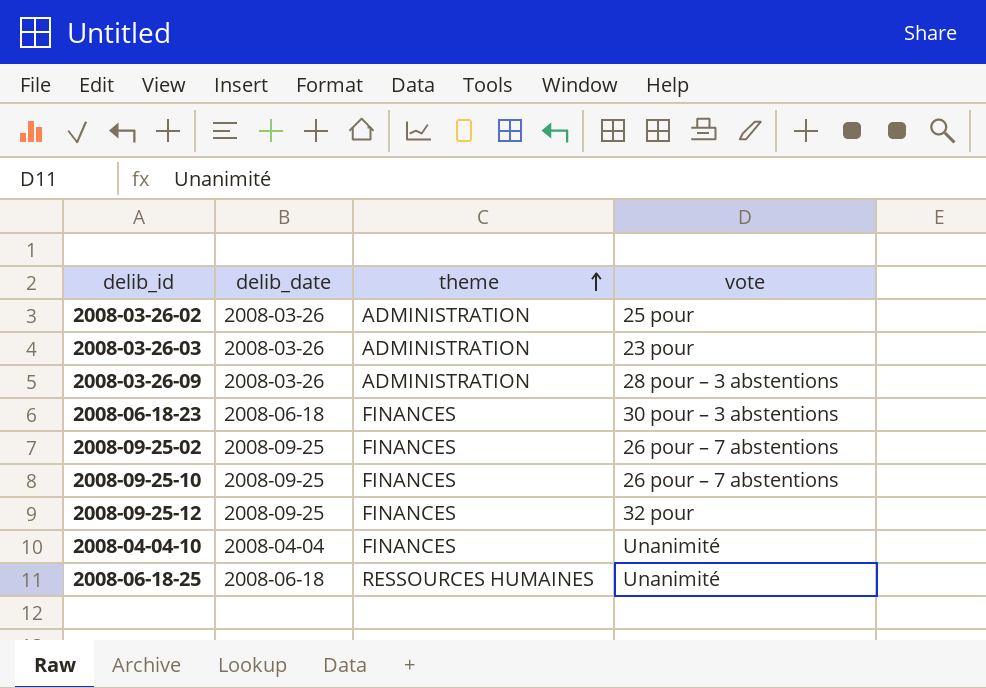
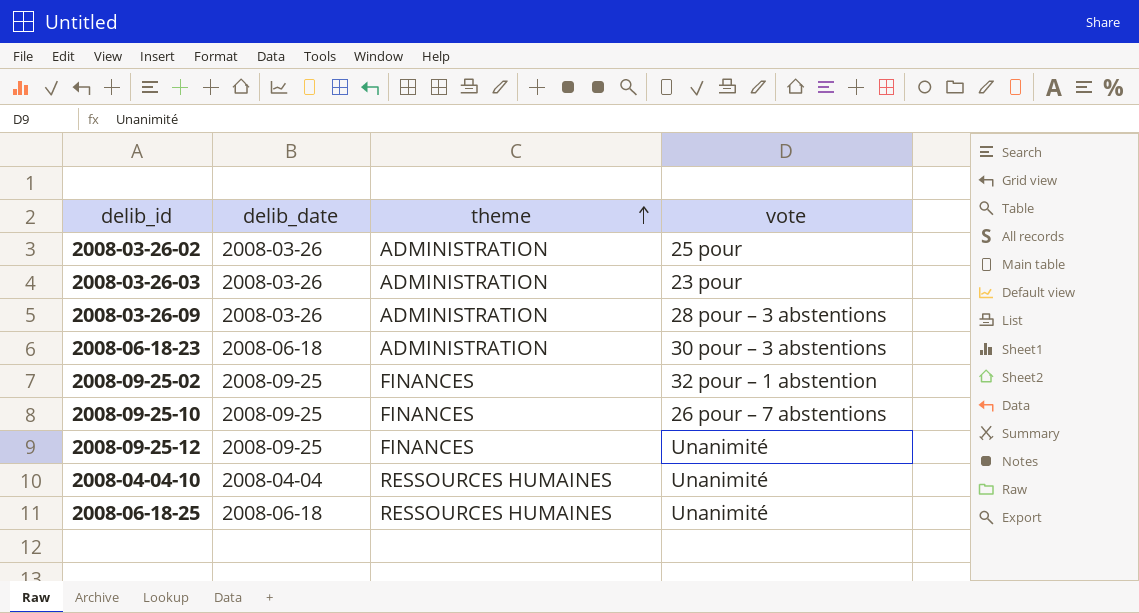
2008-06-18-23 | theme: FINANCES -> ADMINISTRATION
2008-09-25-02 | vote: 26 pour – 7 abstentions -> 32 pour – 1 abstention
2008-09-25-12 | vote: 32 pour -> Unanimité
2008-04-04-10 | theme: FINANCES -> RESSOURCES HUMAINES

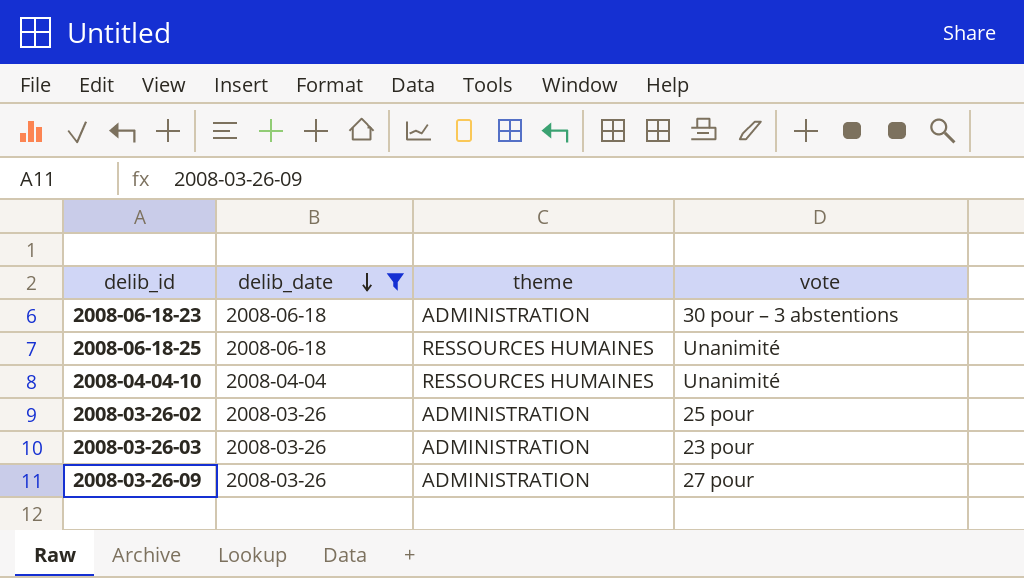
filter: none -> delib_date != 2008-09-25
row order: theme ascending -> delib_date descending
2008-03-26-09 | vote: 28 pour – 3 abstentions -> 27 pour

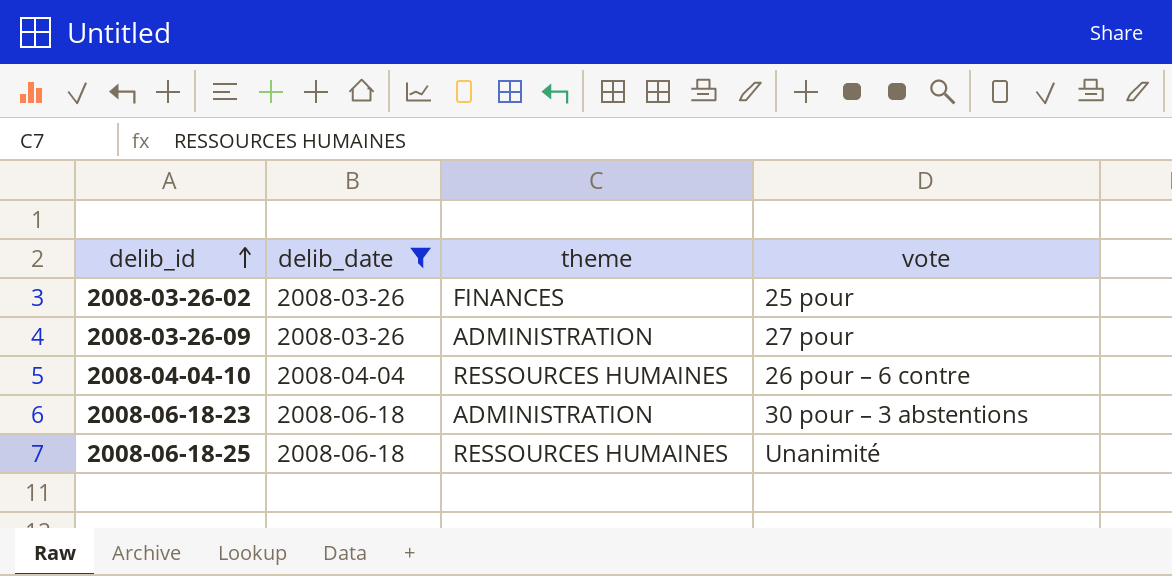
row order: delib_date descending -> delib_id ascending
row 2008-03-26-03: 2008-03-26 | ADMINISTRATION | 23 pour -> none
2008-03-26-02 | theme: ADMINISTRATION -> FINANCES
2008-04-04-10 | vote: Unanimité -> 26 pour – 6 contre

